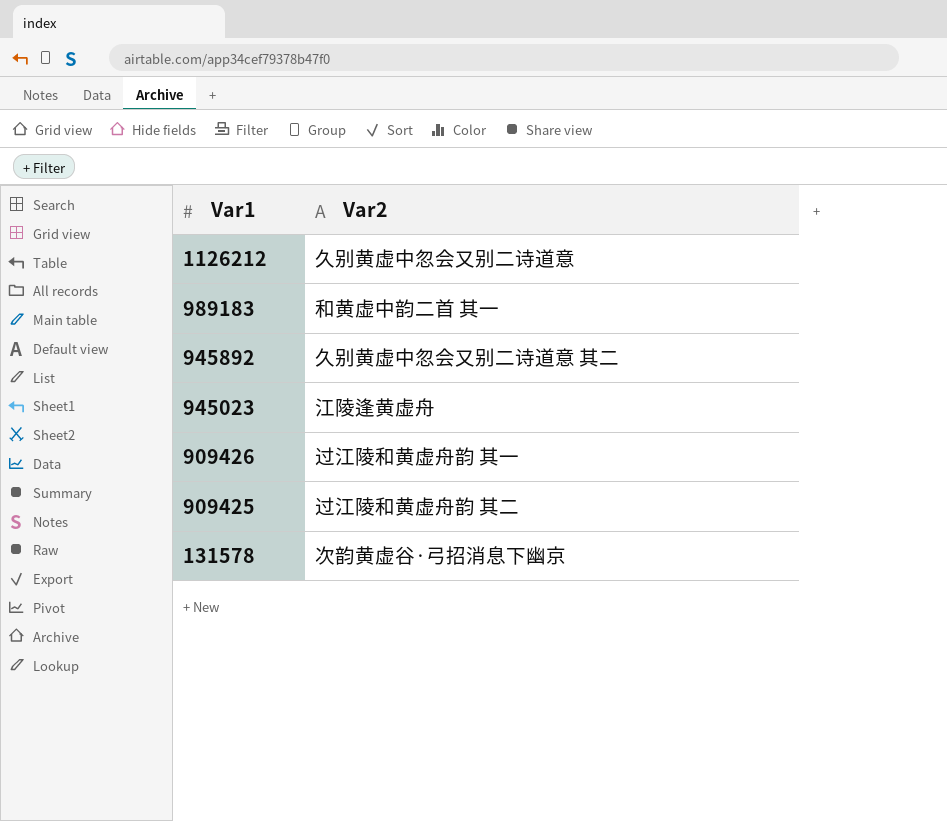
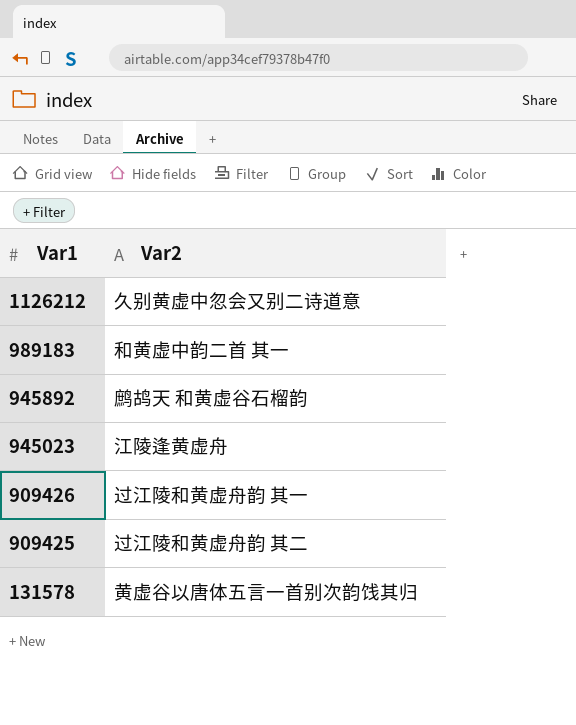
945892 | Var2: 久别黄虚中忽会又别二诗道意 其二 -> 鹧鸪天 和黄虚谷石榴韵
131578 | Var2: 次韵黄虚谷·弓招消息下幽京 -> 黄虚谷以唐体五言一首别次韵饯其归

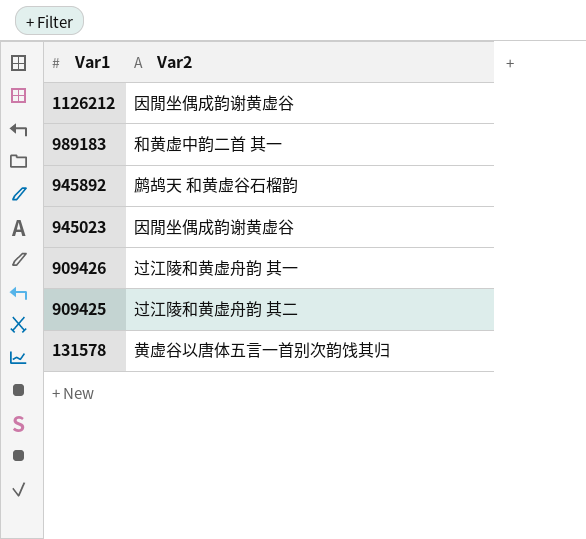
1126212 | Var2: 久别黄虚中忽会又别二诗道意 -> 因閒坐偶成韵谢黄虚谷
945023 | Var2: 江陵逢黄虚舟 -> 因閒坐偶成韵谢黄虚谷

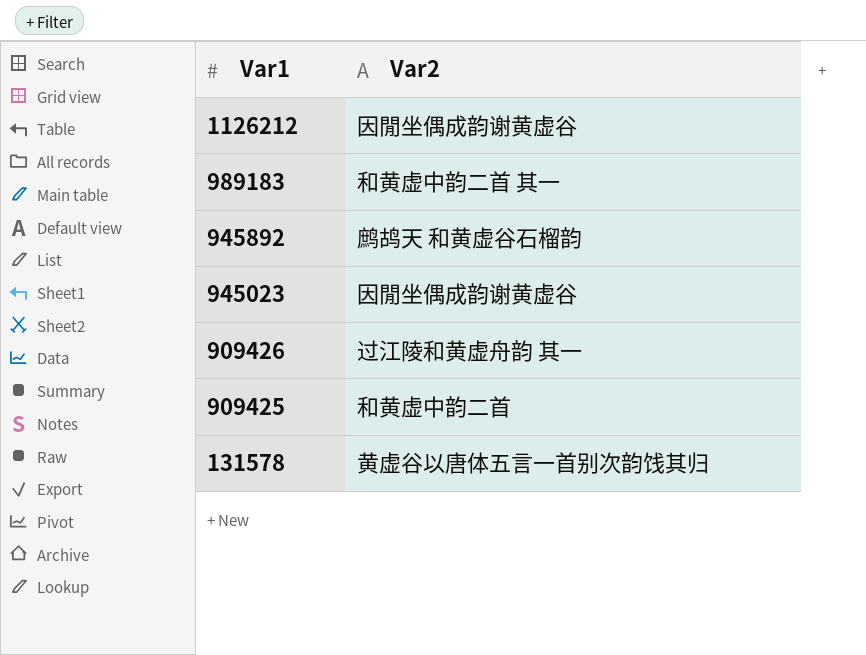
909425 | Var2: 过江陵和黄虚舟韵 其二 -> 和黄虚中韵二首

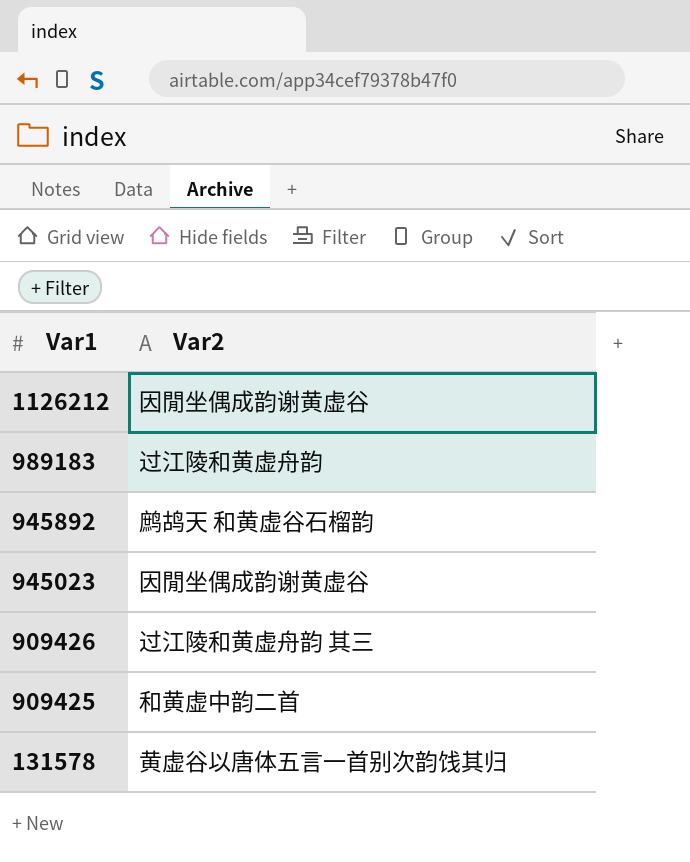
989183 | Var2: 和黄虚中韵二首 其一 -> 过江陵和黄虚舟韵
909426 | Var2: 过江陵和黄虚舟韵 其一 -> 过江陵和黄虚舟韵 其三

